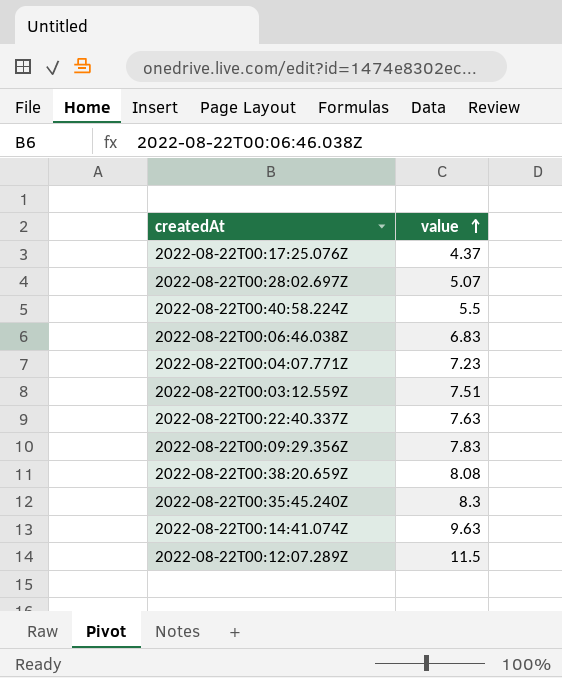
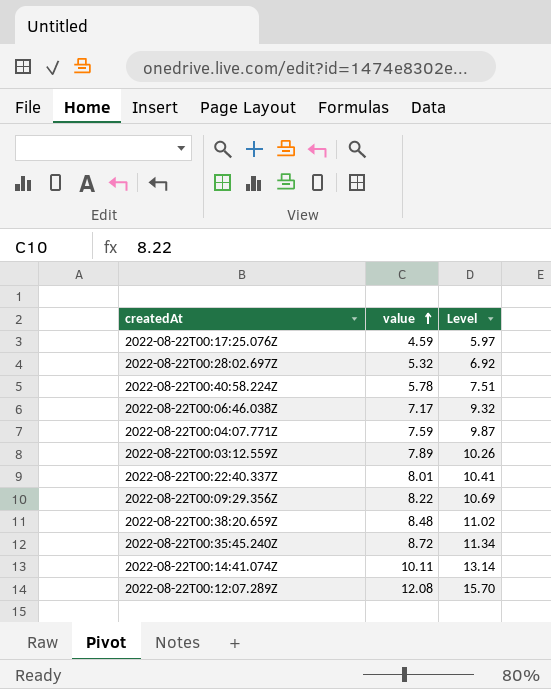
column Level | formula: none -> [value] * 1.3
2022-08-22T00:17:25.076Z | value: 4.37 -> 4.59
2022-08-22T00:28:02.697Z | value: 5.07 -> 5.32
2022-08-22T00:40:58.224Z | value: 5.5 -> 5.78
2022-08-22T00:06:46.038Z | value: 6.83 -> 7.17
2022-08-22T00:04:07.771Z | value: 7.23 -> 7.59
2022-08-22T00:03:12.559Z | value: 7.51 -> 7.89
2022-08-22T00:22:40.337Z | value: 7.63 -> 8.01
2022-08-22T00:09:29.356Z | value: 7.83 -> 8.22
2022-08-22T00:38:20.659Z | value: 8.08 -> 8.48
2022-08-22T00:35:45.240Z | value: 8.3 -> 8.72
2022-08-22T00:14:41.074Z | value: 9.63 -> 10.11
2022-08-22T00:12:07.289Z | value: 11.5 -> 12.08

